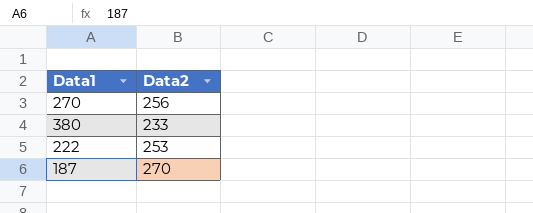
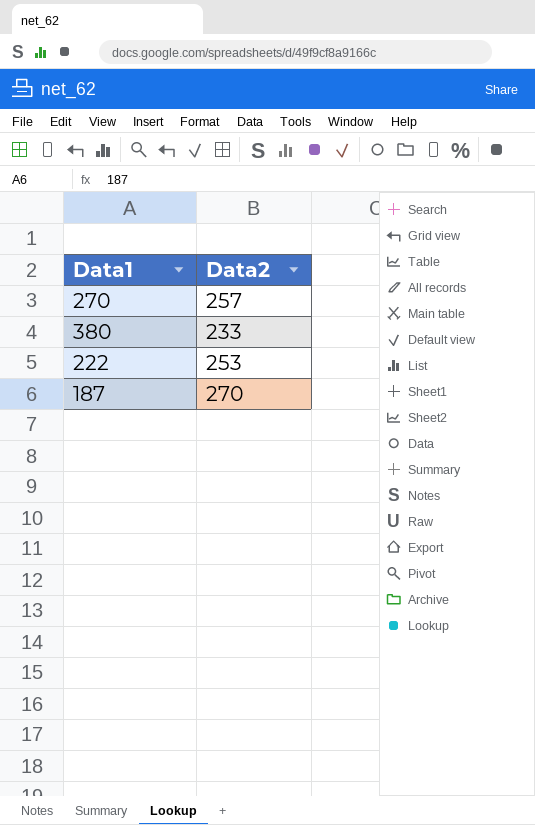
270 | Data2: 256 -> 257

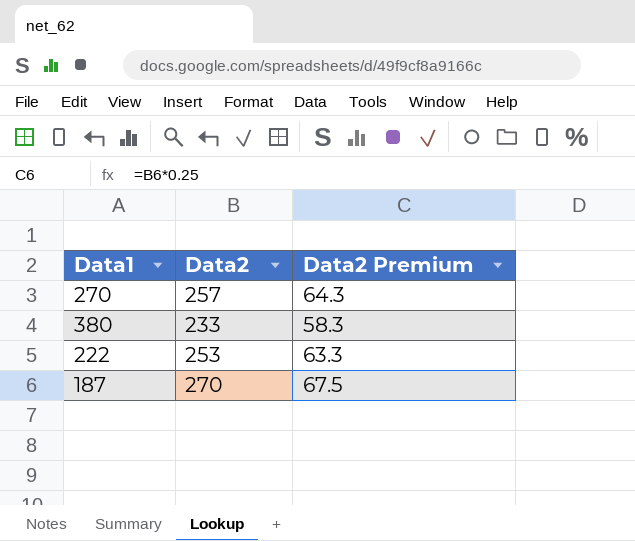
column Data2 Premium | formula: none -> [Data2] * 0.25

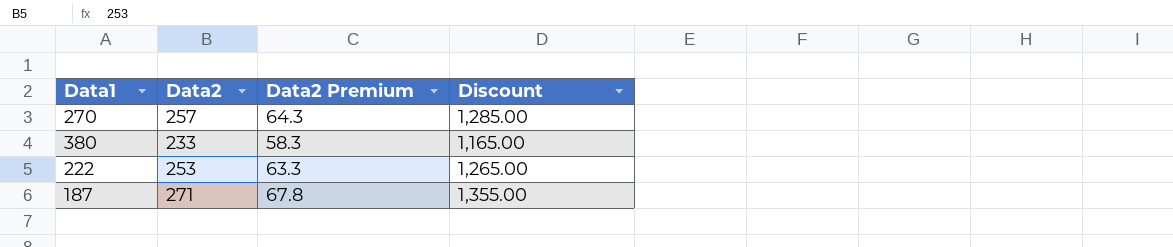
column Discount | formula: none -> [Data2] * 5
187 | Data2: 270 -> 271
187 | Data2 Premium: 67.5 -> 67.8

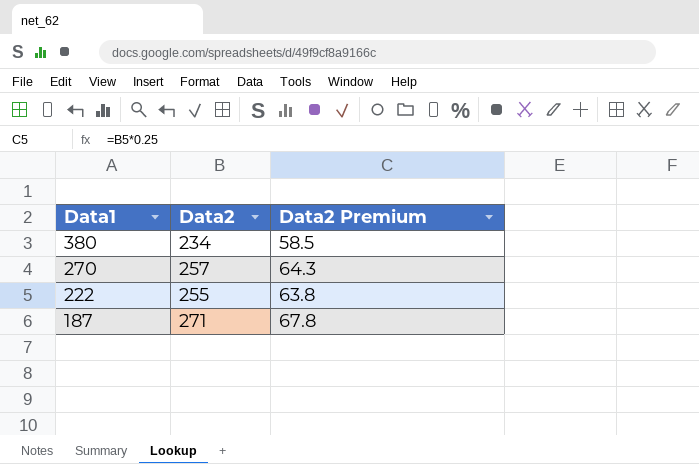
row order: none -> Data1 descending
column Discount | formula: [Data2] * 5 -> none
380 | Data2: 233 -> 234
380 | Data2 Premium: 58.3 -> 58.5
222 | Data2: 253 -> 255
222 | Data2 Premium: 63.3 -> 63.8

